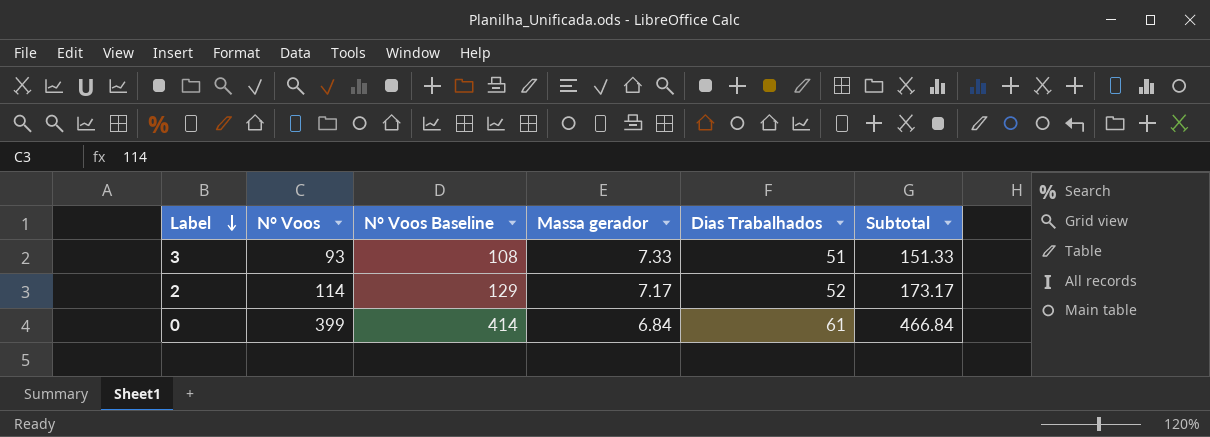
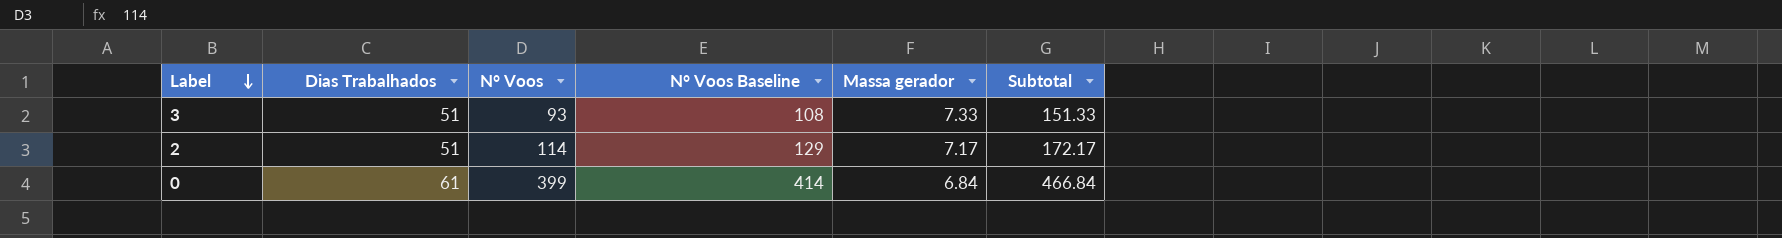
column Dias Trabalhados | position: 5 -> 2
2 | Dias Trabalhados: 52 -> 51
2 | Subtotal: 173.17 -> 172.17

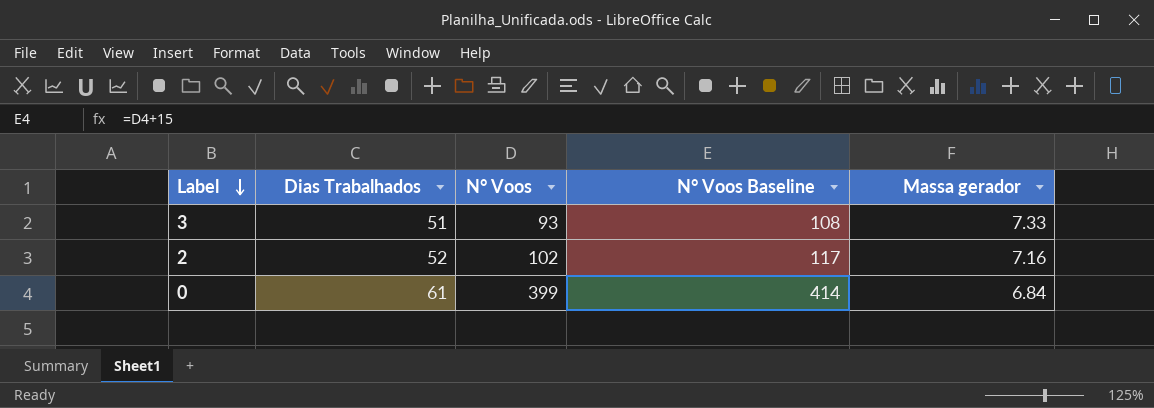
column Subtotal | formula: [Dias Trabalhados] + [N° Voos] + [Massa gerador] -> none
2 | Dias Trabalhados: 51 -> 52
2 | N° Voos: 114 -> 102
2 | N° Voos Baseline: 129 -> 117
2 | Massa gerador: 7.17 -> 7.16

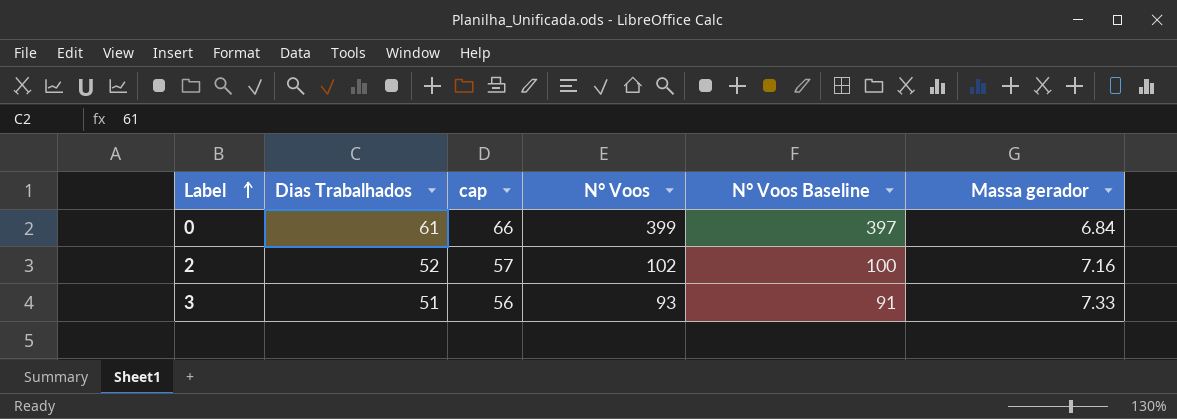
row order: Label descending -> Label ascending
column cap | formula: none -> [Dias Trabalhados] + 5
column N° Voos Baseline | formula: [N° Voos] + 15 -> [N° Voos] - 2

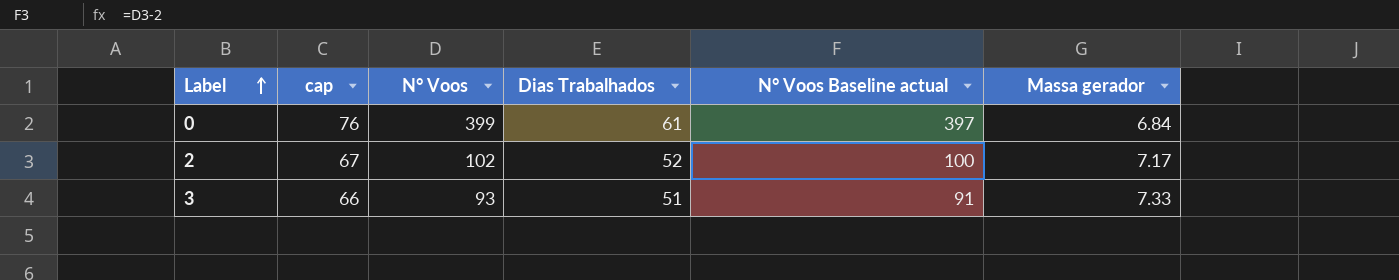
column cap | formula: [Dias Trabalhados] + 5 -> [Dias Trabalhados] + 15
column Dias Trabalhados | position: 2 -> 4
column name: N° Voos Baseline -> N° Voos Baseline actual
2 | Massa gerador: 7.16 -> 7.17

